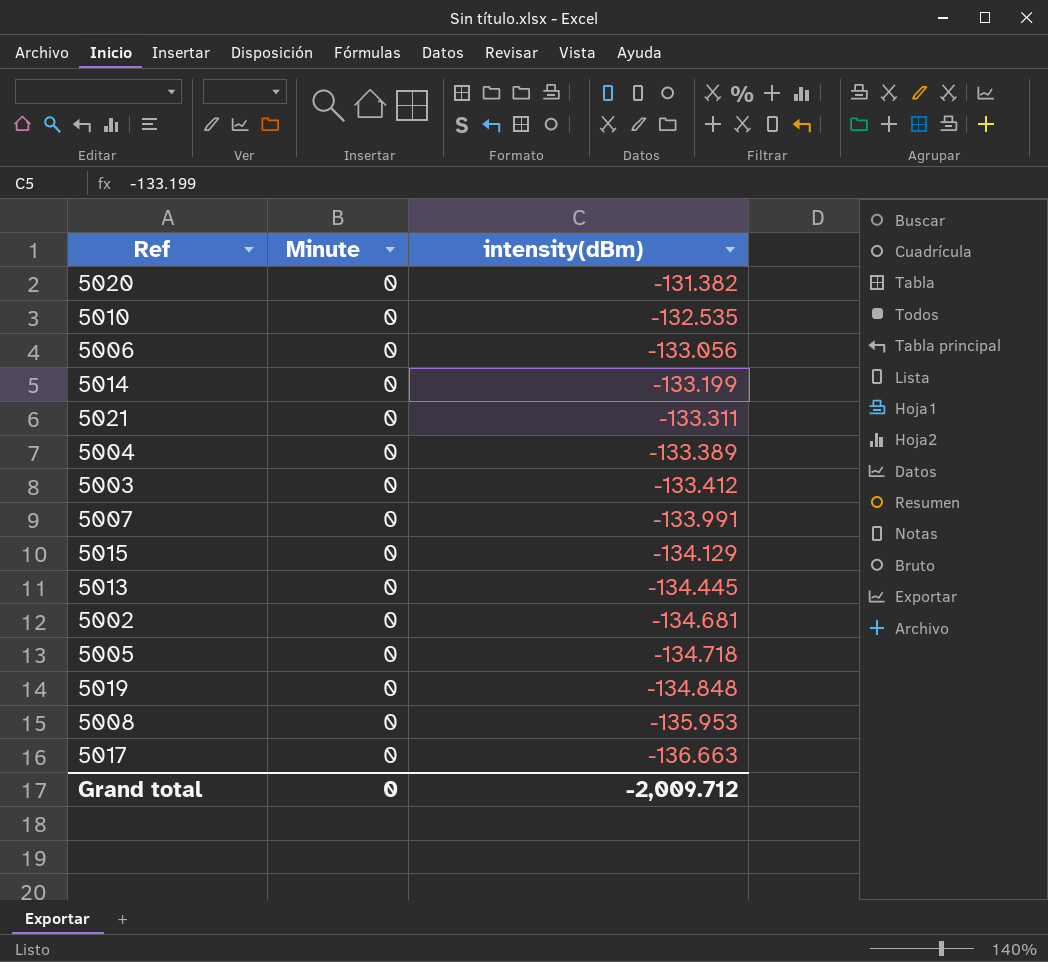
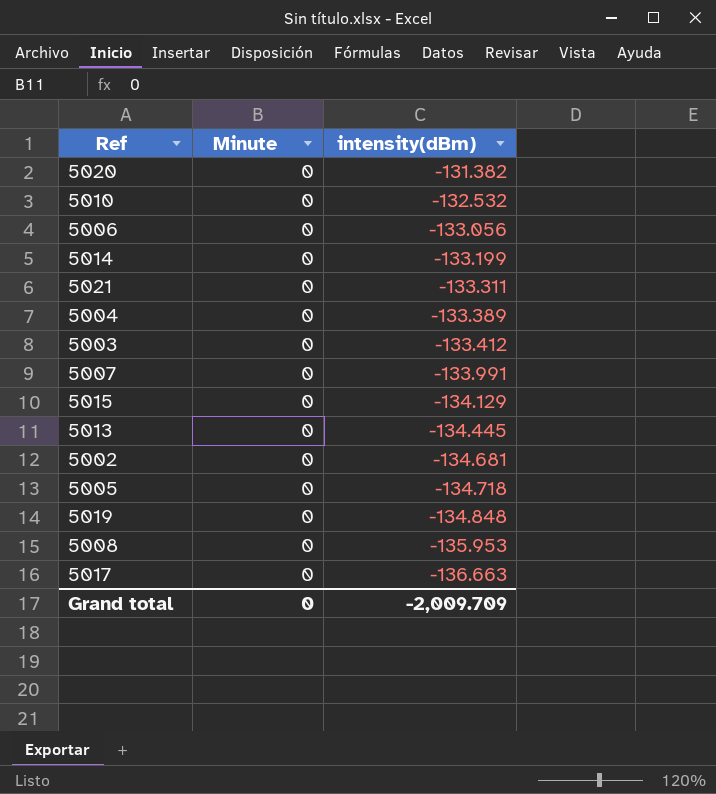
5010 | intensity(dBm): -132.535 -> -132.532
Grand total | intensity(dBm): -2,009.712 -> -2,009.709

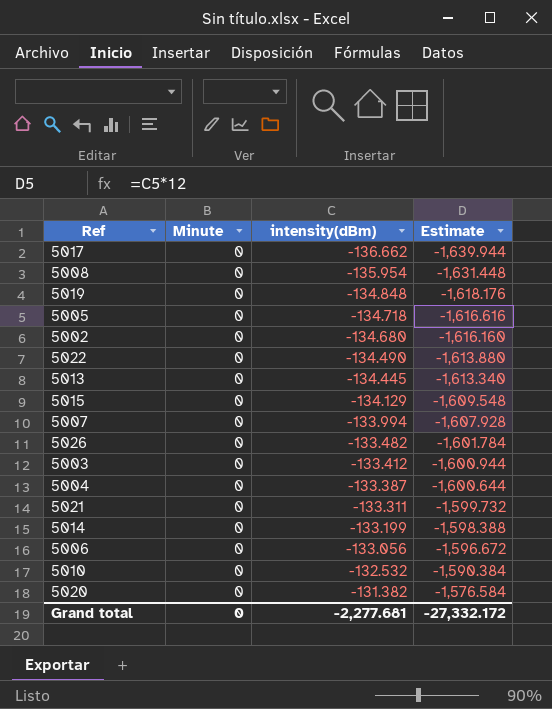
row order: intensity(dBm) descending -> intensity(dBm) ascending
column Estimate | formula: none -> [intensity(dBm)] * 12
5017 | intensity(dBm): -136.663 -> -136.662
5008 | intensity(dBm): -135.953 -> -135.954
5002 | intensity(dBm): -134.681 -> -134.680
row 5022: none -> 0 | -134.490 | -1,613.880
5007 | intensity(dBm): -133.991 -> -133.994
row 5026: none -> 0 | -133.482 | -1,601.784
5004 | intensity(dBm): -133.389 -> -133.387
Grand total | intensity(dBm): -2,009.709 -> -2,277.681

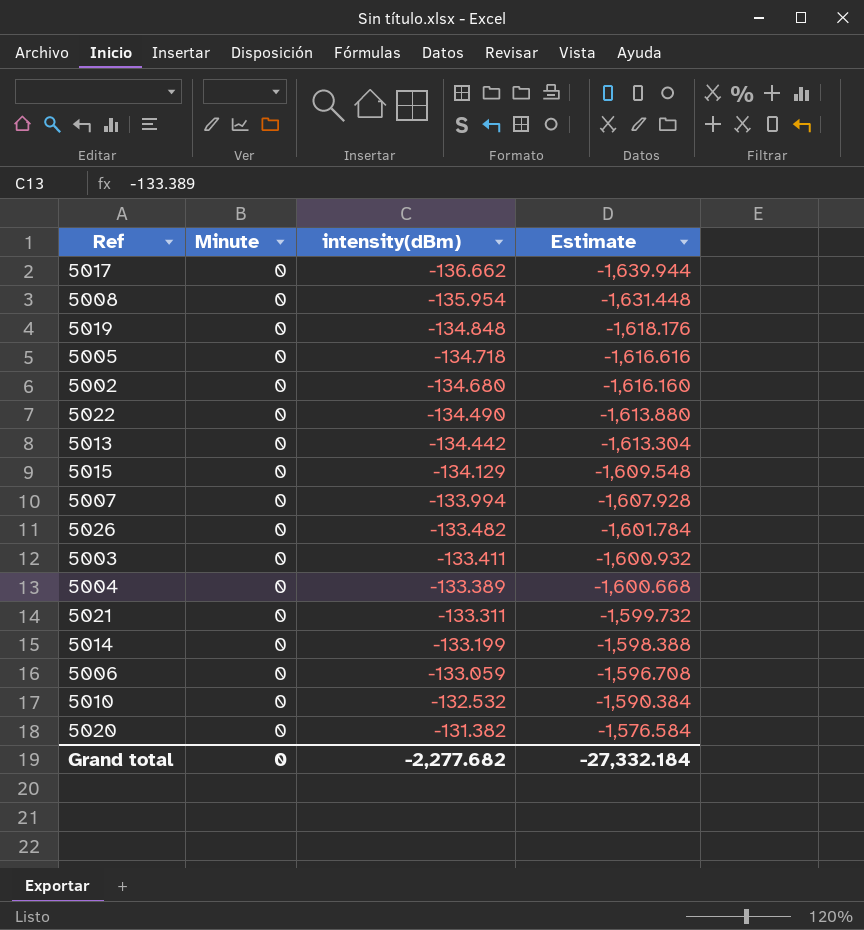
5013 | intensity(dBm): -134.445 -> -134.442
5013 | Estimate: -1,613.340 -> -1,613.304
5003 | intensity(dBm): -133.412 -> -133.411
5003 | Estimate: -1,600.944 -> -1,600.932
5004 | intensity(dBm): -133.387 -> -133.389
5004 | Estimate: -1,600.644 -> -1,600.668
5006 | intensity(dBm): -133.056 -> -133.059
5006 | Estimate: -1,596.672 -> -1,596.708
Grand total | intensity(dBm): -2,277.681 -> -2,277.682
Grand total | Estimate: -27,332.172 -> -27,332.184

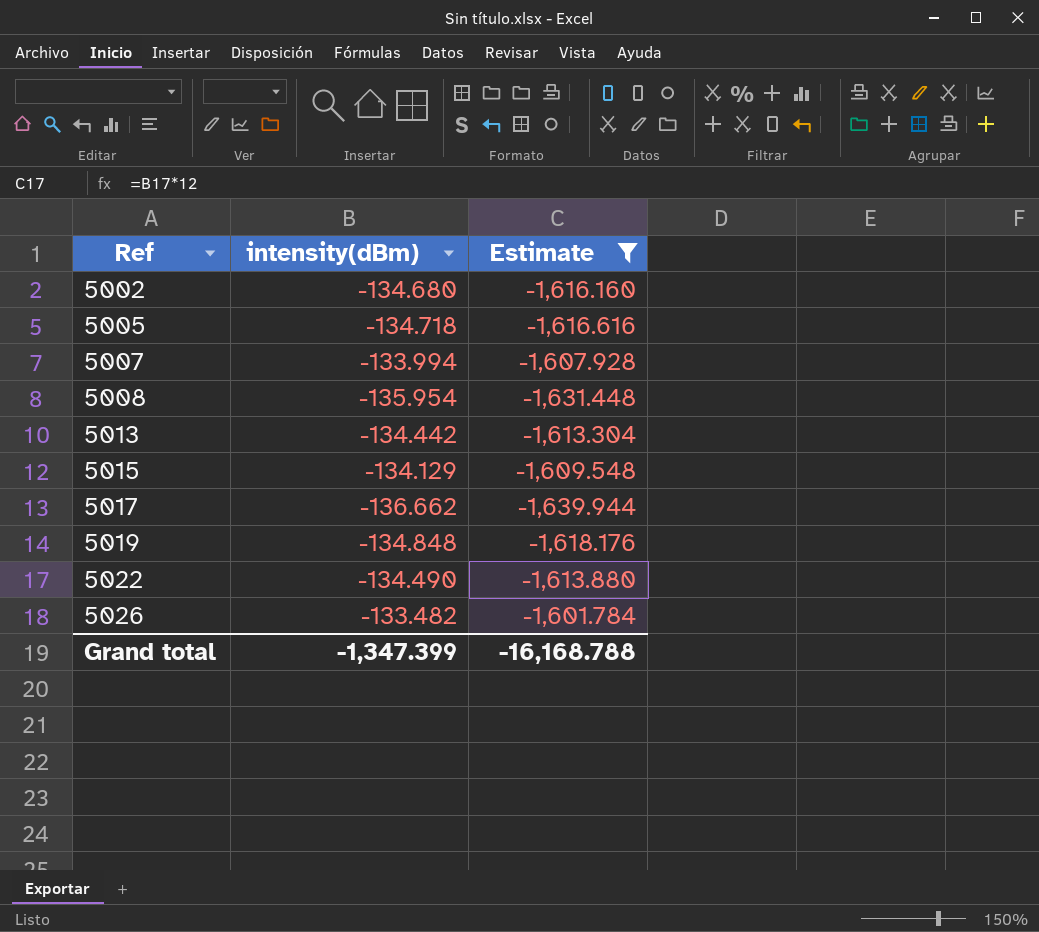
filter: none -> Estimate <= -1,601.784
row order: intensity(dBm) ascending -> Ref ascending
column Minute | position: 2 -> none
Grand total | intensity(dBm): -2,277.682 -> -1,347.399
Grand total | Estimate: -27,332.184 -> -16,168.788

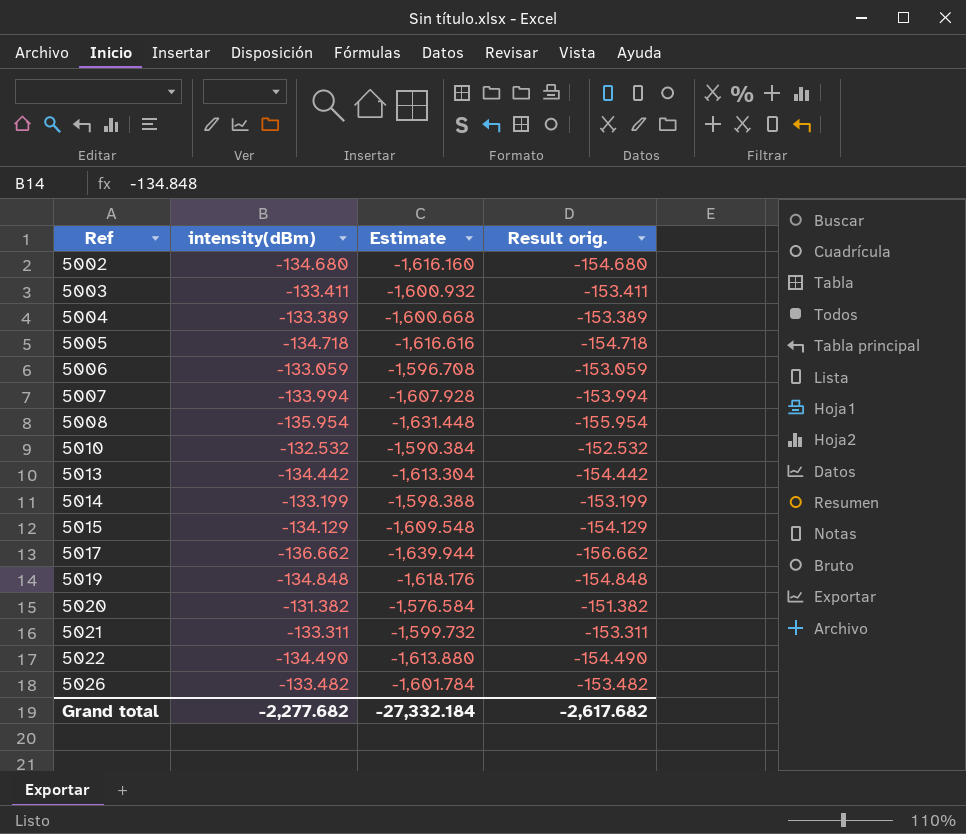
filter: Estimate <= -1,601.784 -> none
column Result orig. | formula: none -> [intensity(dBm)] - 20
Grand total | intensity(dBm): -1,347.399 -> -2,277.682
Grand total | Estimate: -16,168.788 -> -27,332.184

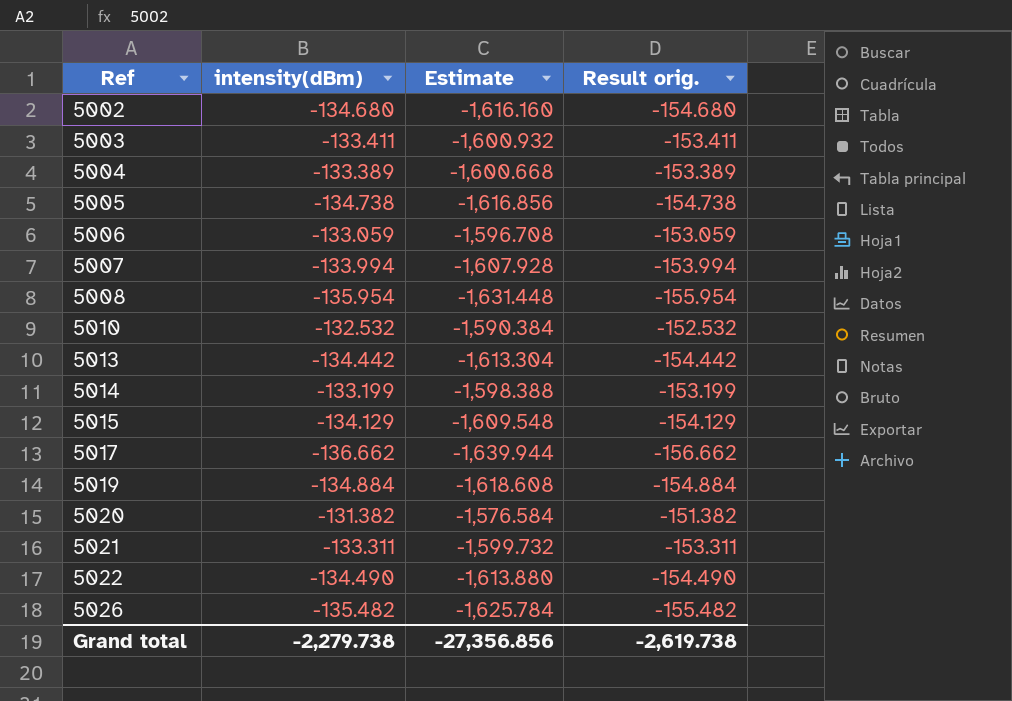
5005 | intensity(dBm): -134.718 -> -134.738
5005 | Estimate: -1,616.616 -> -1,616.856
5005 | Result orig.: -154.718 -> -154.738
5019 | intensity(dBm): -134.848 -> -134.884
5019 | Estimate: -1,618.176 -> -1,618.608
5019 | Result orig.: -154.848 -> -154.884
5026 | intensity(dBm): -133.482 -> -135.482
5026 | Estimate: -1,601.784 -> -1,625.784
5026 | Result orig.: -153.482 -> -155.482
Grand total | intensity(dBm): -2,277.682 -> -2,279.738
Grand total | Estimate: -27,332.184 -> -27,356.856
Grand total | Result orig.: -2,617.682 -> -2,619.738

